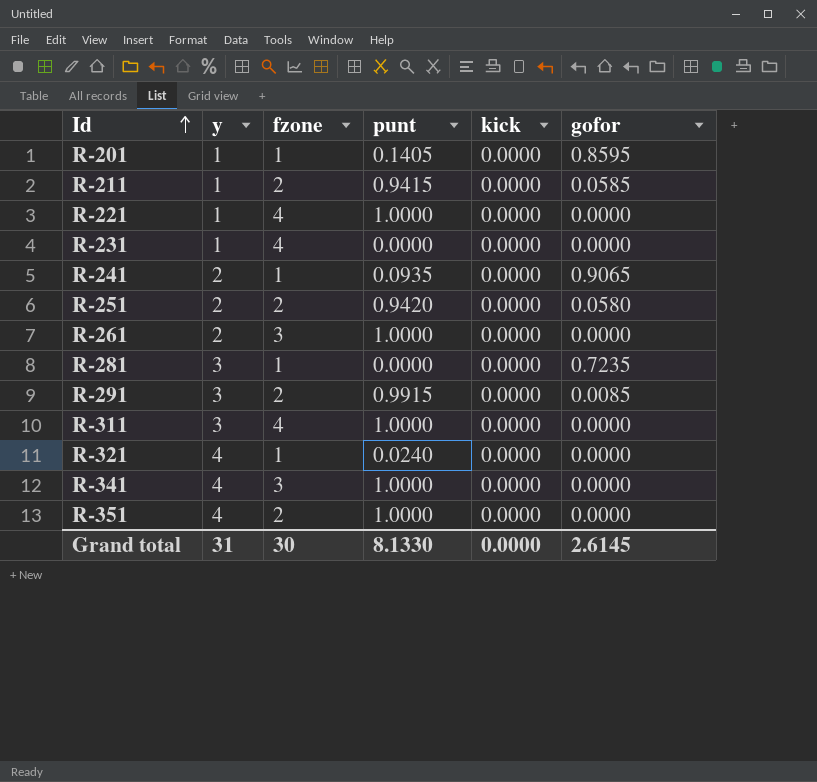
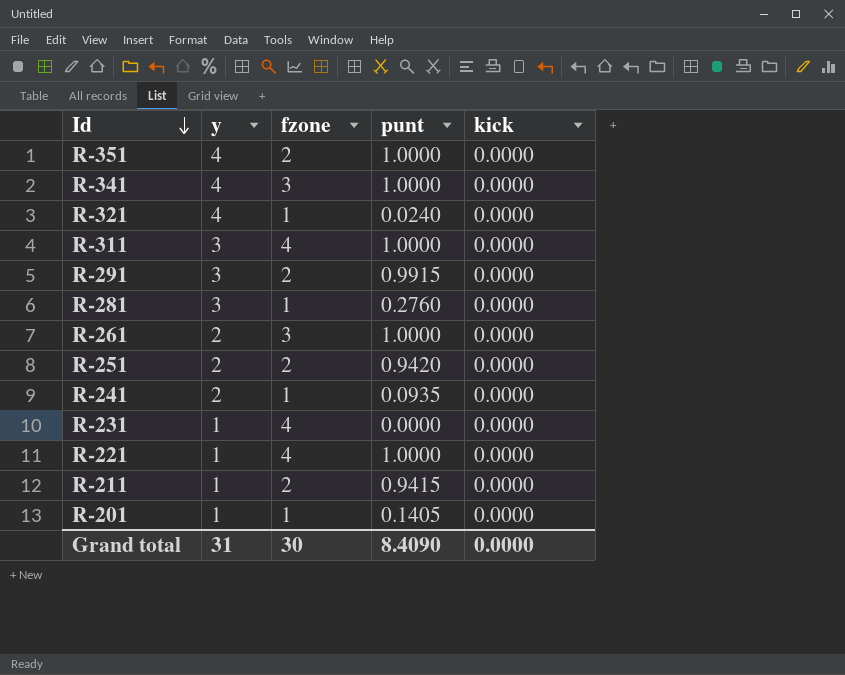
row order: Id ascending -> Id descending
column gofor | position: 6 -> none
R-281 | punt: 0.0000 -> 0.2760
Grand total | punt: 8.1330 -> 8.4090

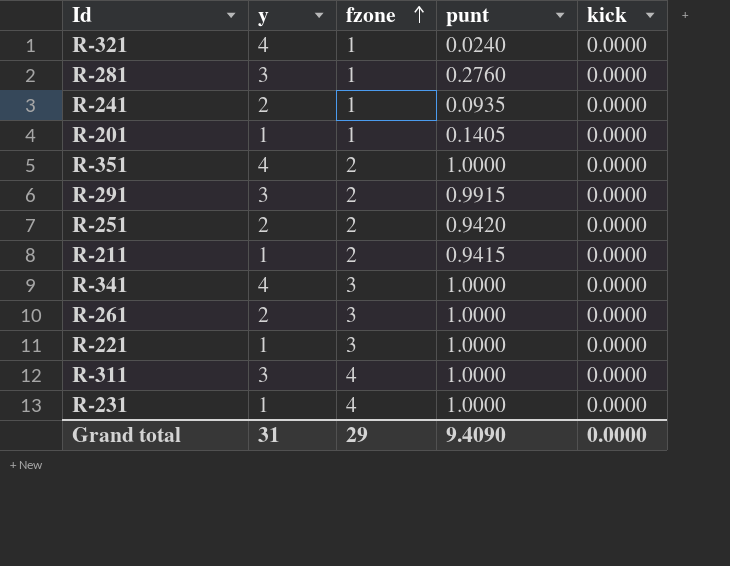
row order: Id descending -> fzone ascending
R-221 | fzone: 4 -> 3
R-231 | punt: 0.0000 -> 1.0000
Grand total | fzone: 30 -> 29
Grand total | punt: 8.4090 -> 9.4090

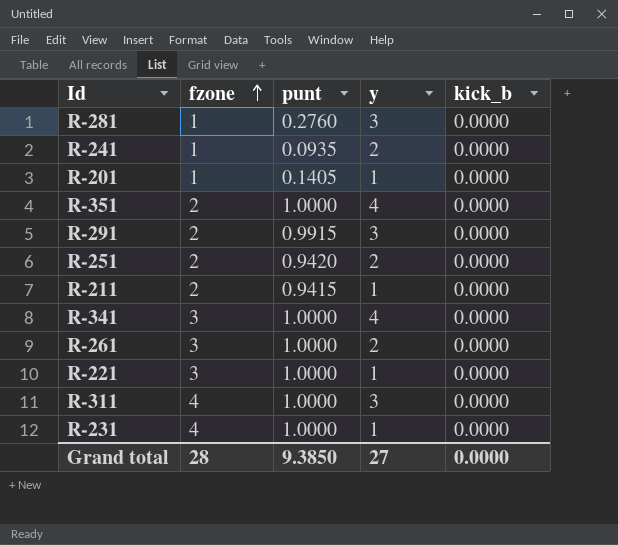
column y | position: 2 -> 4
column name: kick -> kick_b
row R-321: 4 | 1 | 0.0240 | 0.0000 -> none
Grand total | fzone: 29 -> 28
Grand total | punt: 9.4090 -> 9.3850
Grand total | y: 31 -> 27

